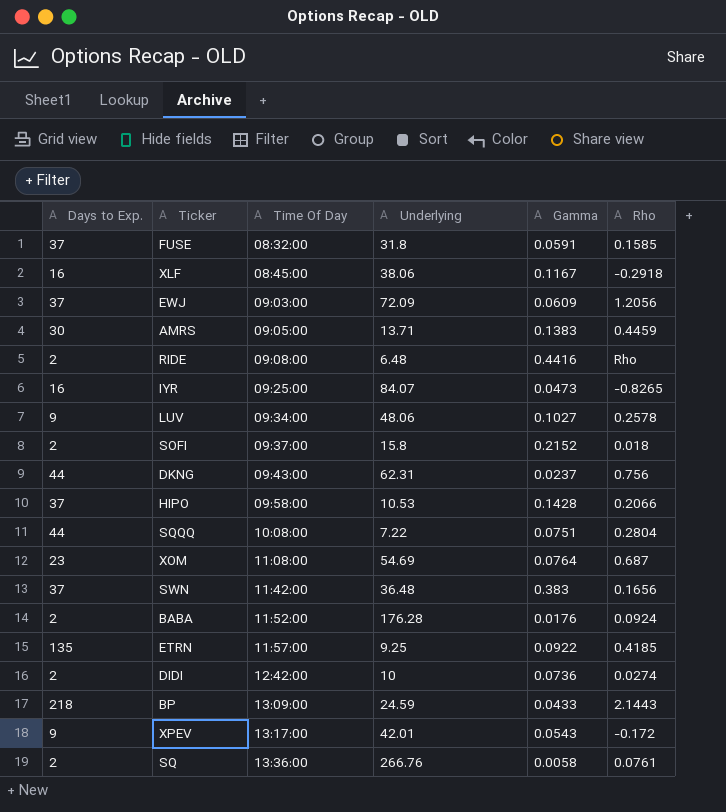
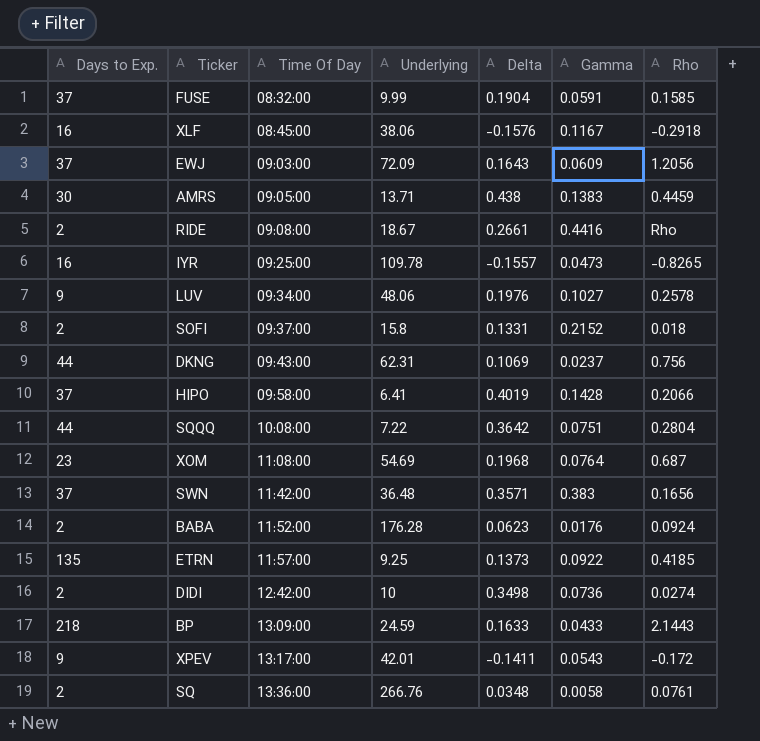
column Delta | position: none -> 5
FUSE | Underlying: 31.8 -> 9.99
RIDE | Underlying: 6.48 -> 18.67
IYR | Underlying: 84.07 -> 109.78
HIPO | Underlying: 10.53 -> 6.41

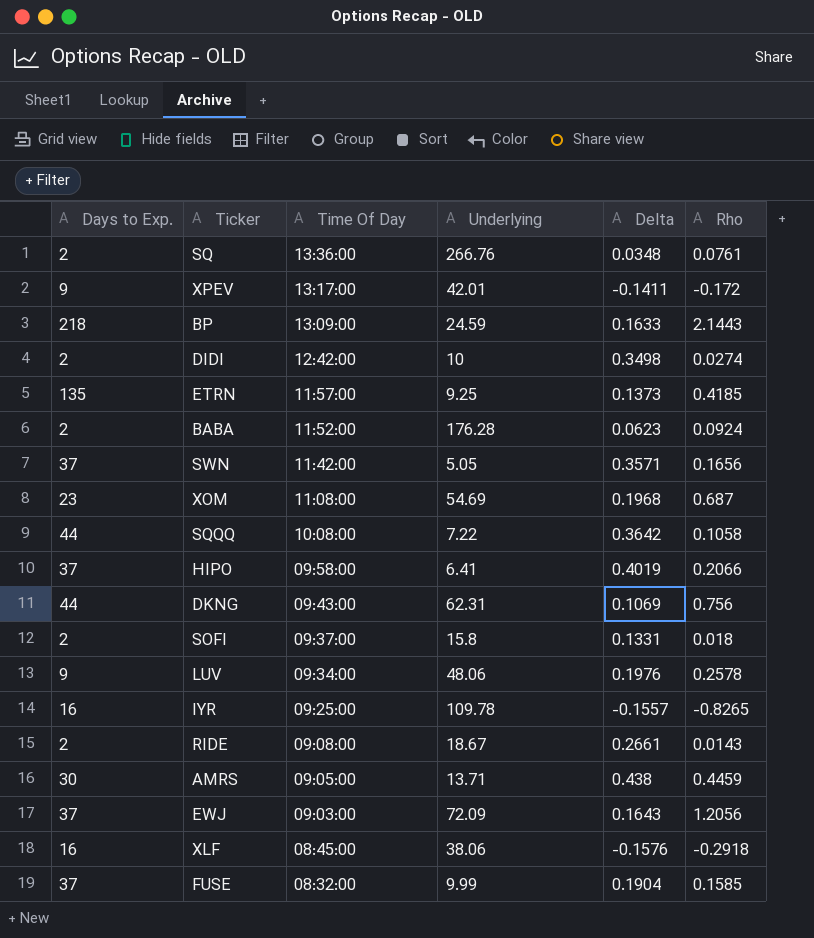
row order: Time Of Day ascending -> Time Of Day descending
column Gamma | position: 6 -> none
SWN | Underlying: 36.48 -> 5.05
SQQQ | Rho: 0.2804 -> 0.1058
RIDE | Rho: Rho -> 0.0143

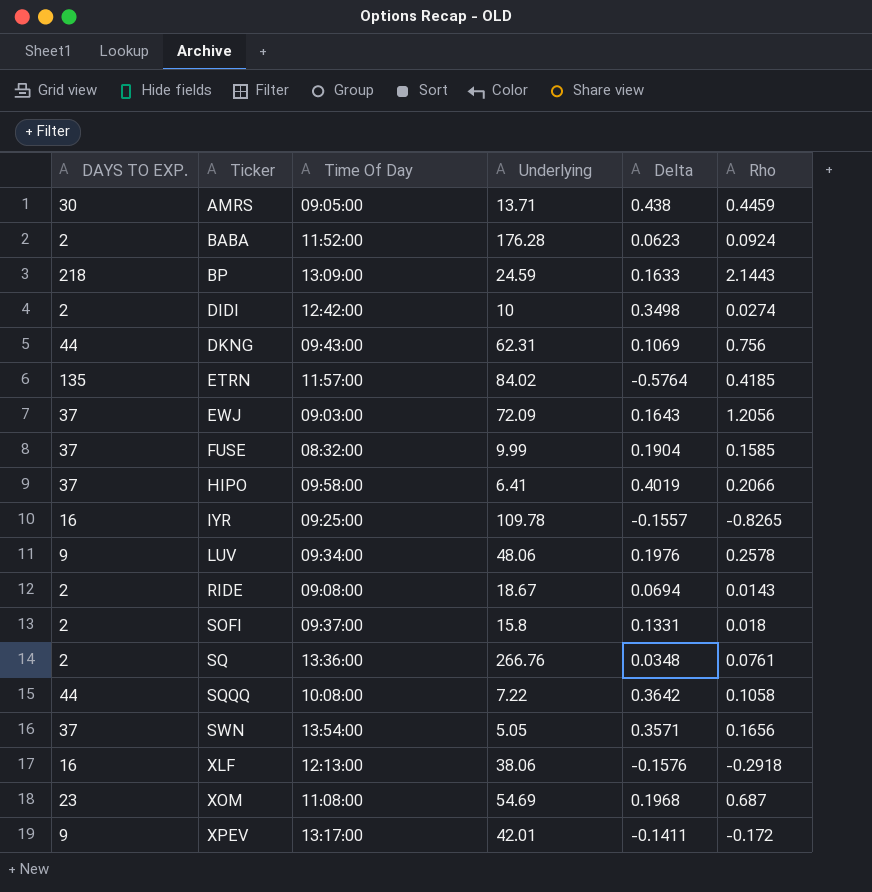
row order: Time Of Day descending -> Ticker ascending
column name: Days to Exp. -> DAYS TO EXP.
ETRN | Underlying: 9.25 -> 84.02
ETRN | Delta: 0.1373 -> -0.5764
RIDE | Delta: 0.2661 -> 0.0694
SWN | Time Of Day: 11:42:00 -> 13:54:00
XLF | Time Of Day: 08:45:00 -> 12:13:00

